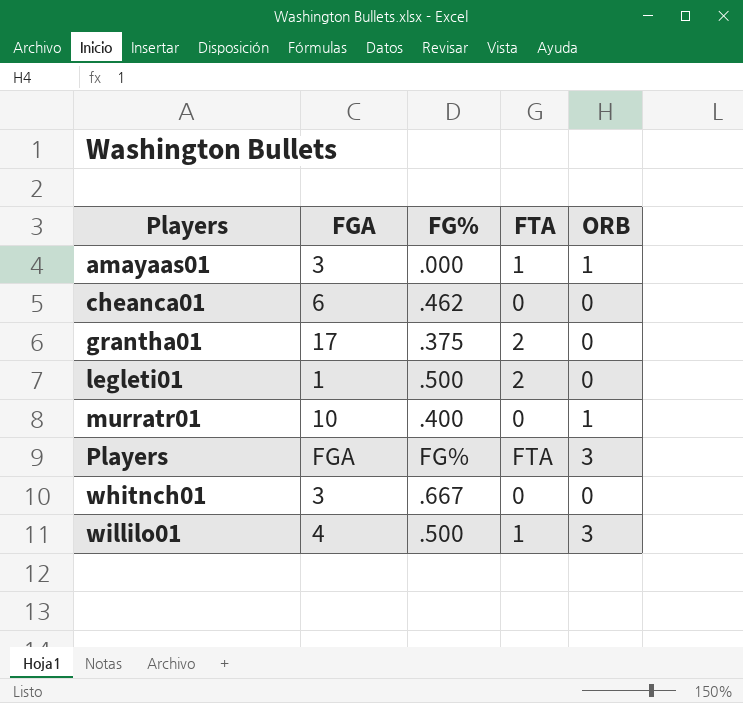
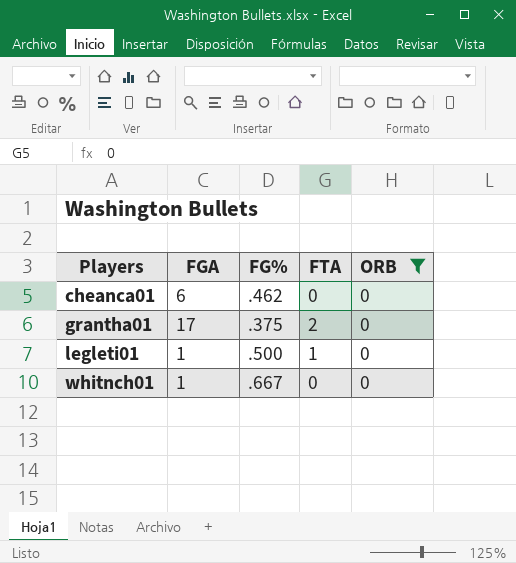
filter: none -> ORB = 0
legleti01 | FTA: 2 -> 1
whitnch01 | FGA: 3 -> 1

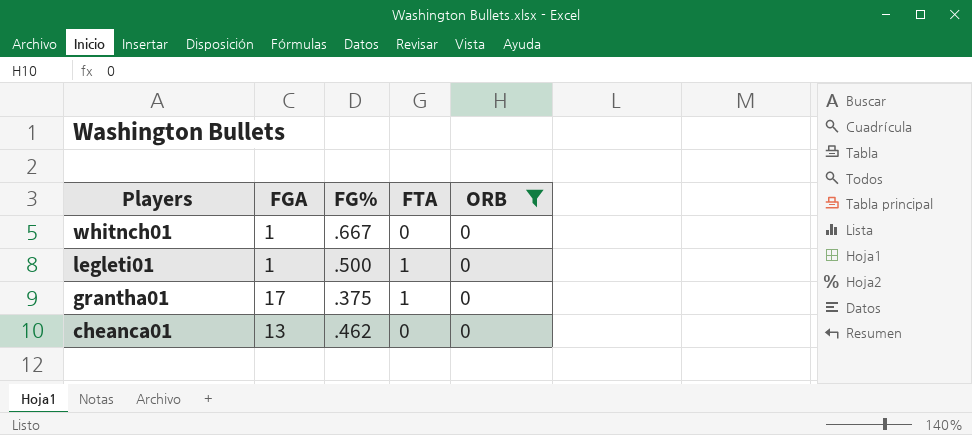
row order: Players ascending -> Players descending
grantha01 | FTA: 2 -> 1
cheanca01 | FGA: 6 -> 13

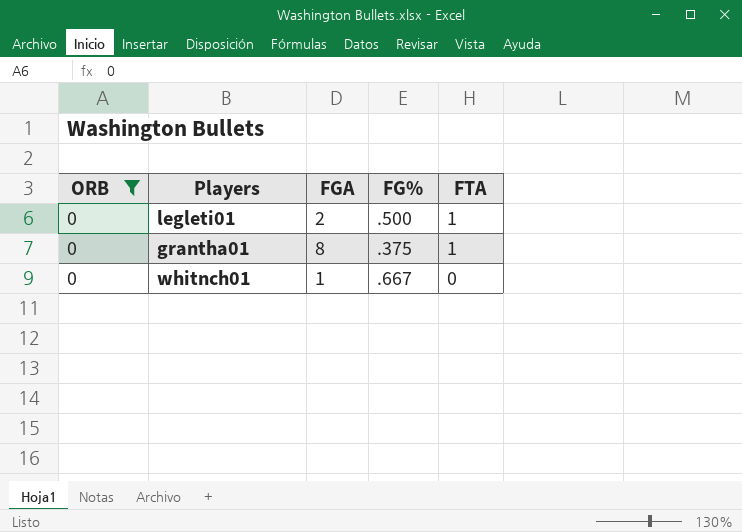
row order: Players descending -> FTA descending
column ORB | position: 5 -> 1
row cheanca01: 13 | .462 | 0 | 0 -> none
legleti01 | FGA: 1 -> 2
grantha01 | FGA: 17 -> 8

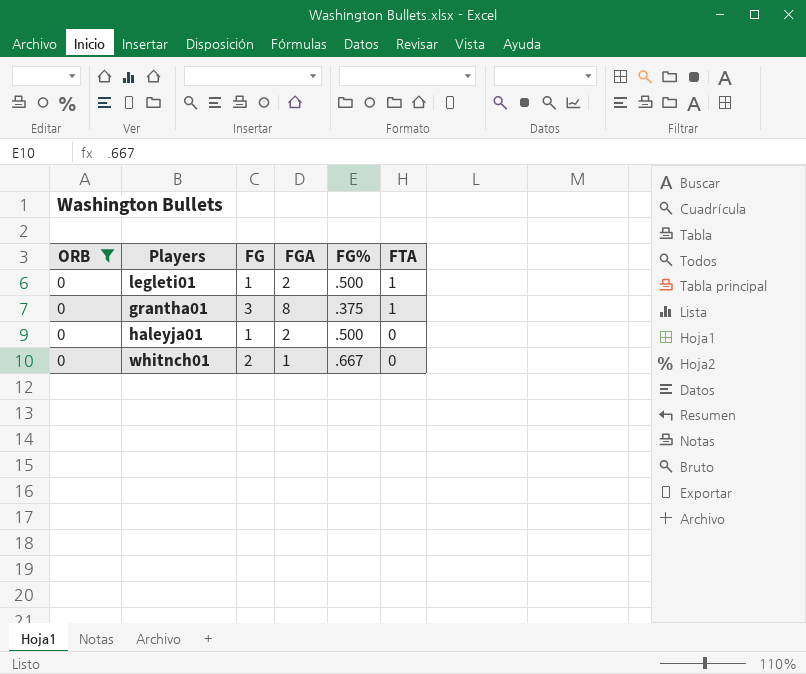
column FG | position: none -> 3
row haleyja01: none -> 0 | 1 | 2 | .500 | 0

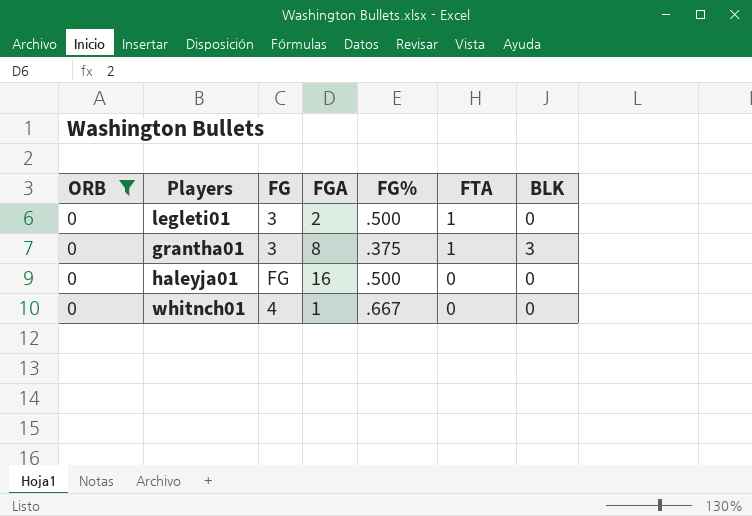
column BLK | position: none -> 7
legleti01 | FG: 1 -> 3
haleyja01 | FG: 1 -> FG
haleyja01 | FGA: 2 -> 16
whitnch01 | FG: 2 -> 4

